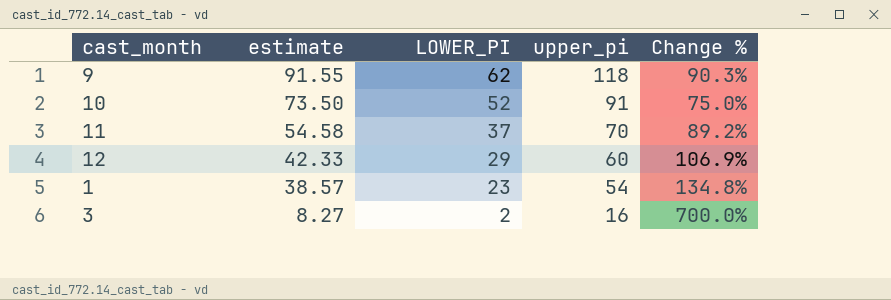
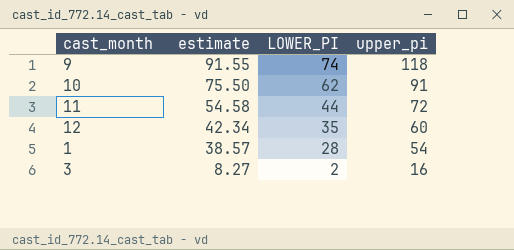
column Change % | formula: ([upper_pi] - [LOWER_PI]) / [LOWER_PI] -> none
9 | LOWER_PI: 62 -> 74
10 | estimate: 73.50 -> 75.50
10 | LOWER_PI: 52 -> 62
11 | LOWER_PI: 37 -> 44
11 | upper_pi: 70 -> 72
12 | estimate: 42.33 -> 42.34
12 | LOWER_PI: 29 -> 35
1 | LOWER_PI: 23 -> 28

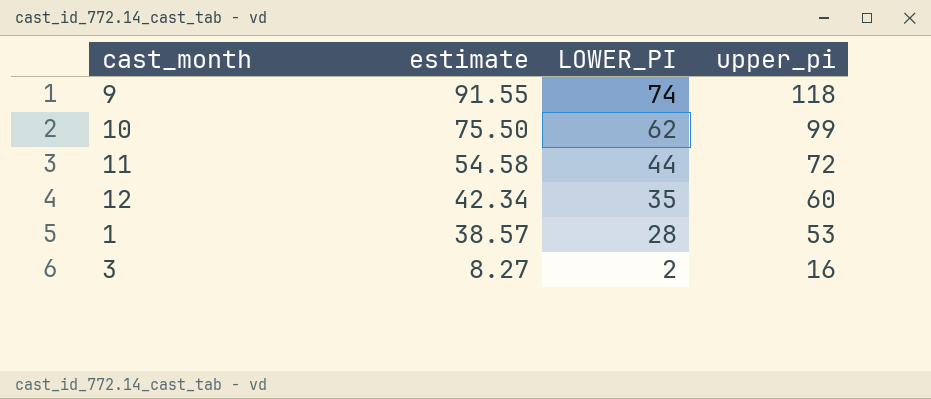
10 | upper_pi: 91 -> 99
1 | upper_pi: 54 -> 53

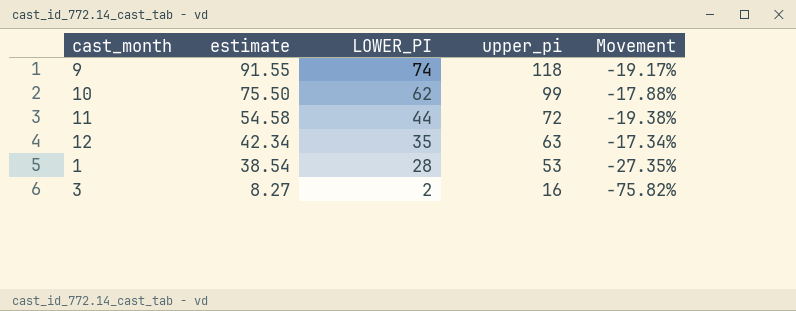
column Movement | formula: none -> ([LOWER_PI] - [estimate]) / [estimate]
12 | upper_pi: 60 -> 63
1 | estimate: 38.57 -> 38.54

